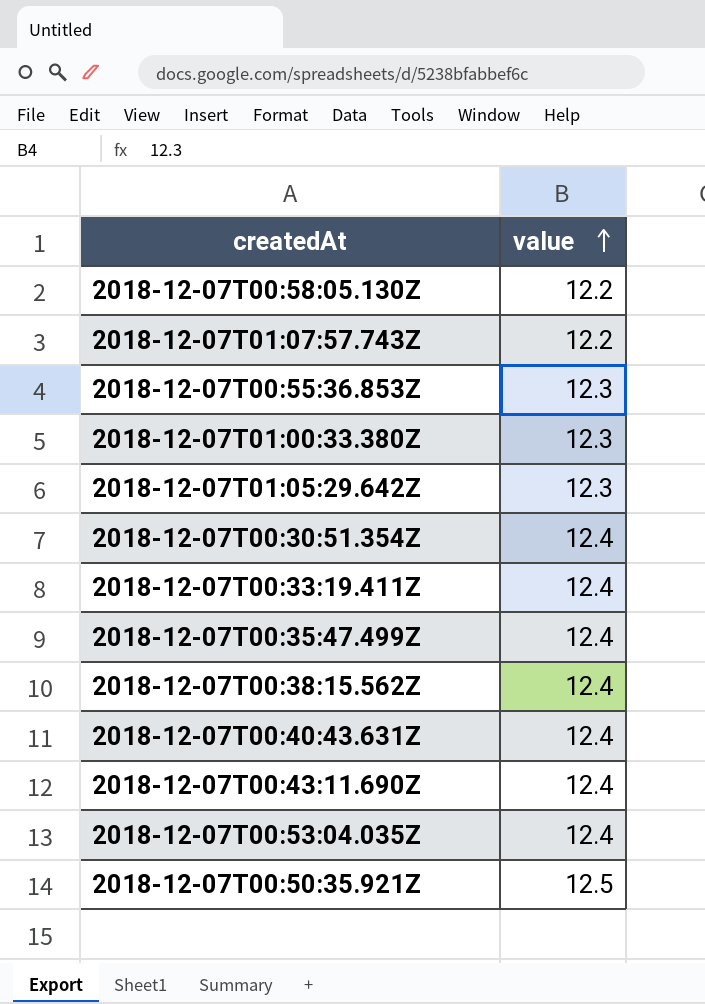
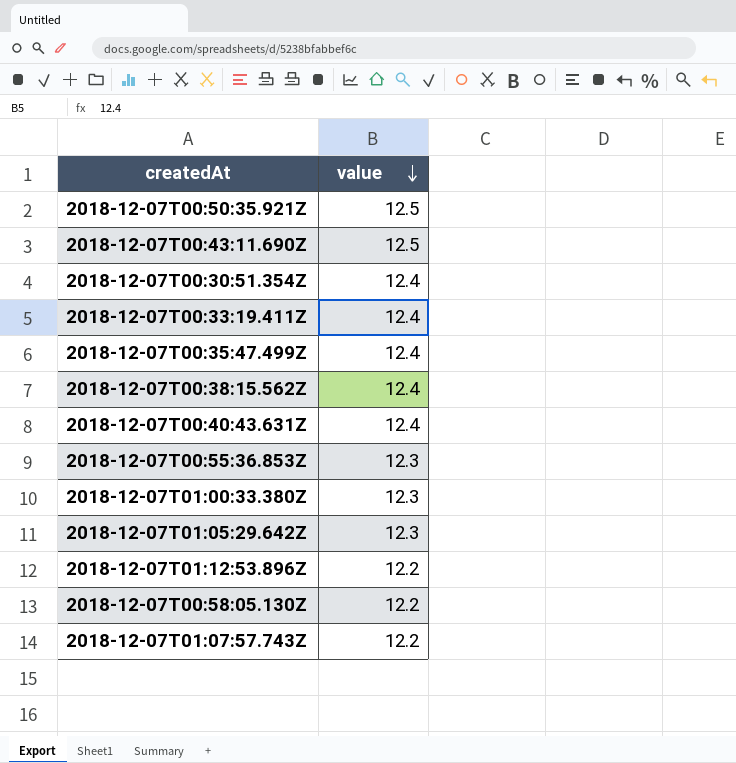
row order: value ascending -> value descending
row 2018-12-07T00:53:04.035Z: 12.4 -> none
2018-12-07T00:43:11.690Z | value: 12.4 -> 12.5
row 2018-12-07T01:12:53.896Z: none -> 12.2

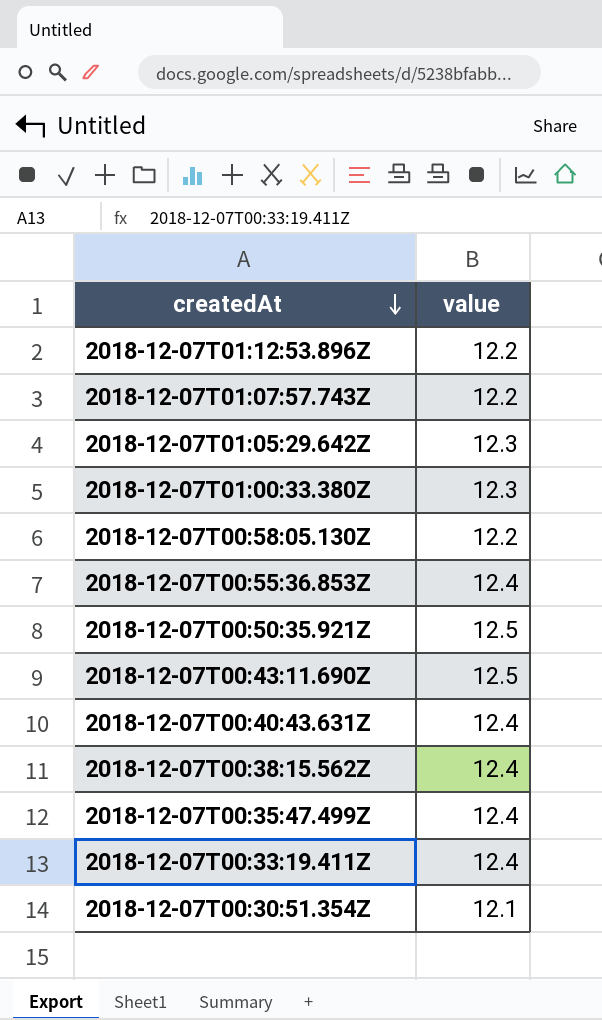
row order: value descending -> createdAt descending
2018-12-07T00:55:36.853Z | value: 12.3 -> 12.4
2018-12-07T00:30:51.354Z | value: 12.4 -> 12.1

